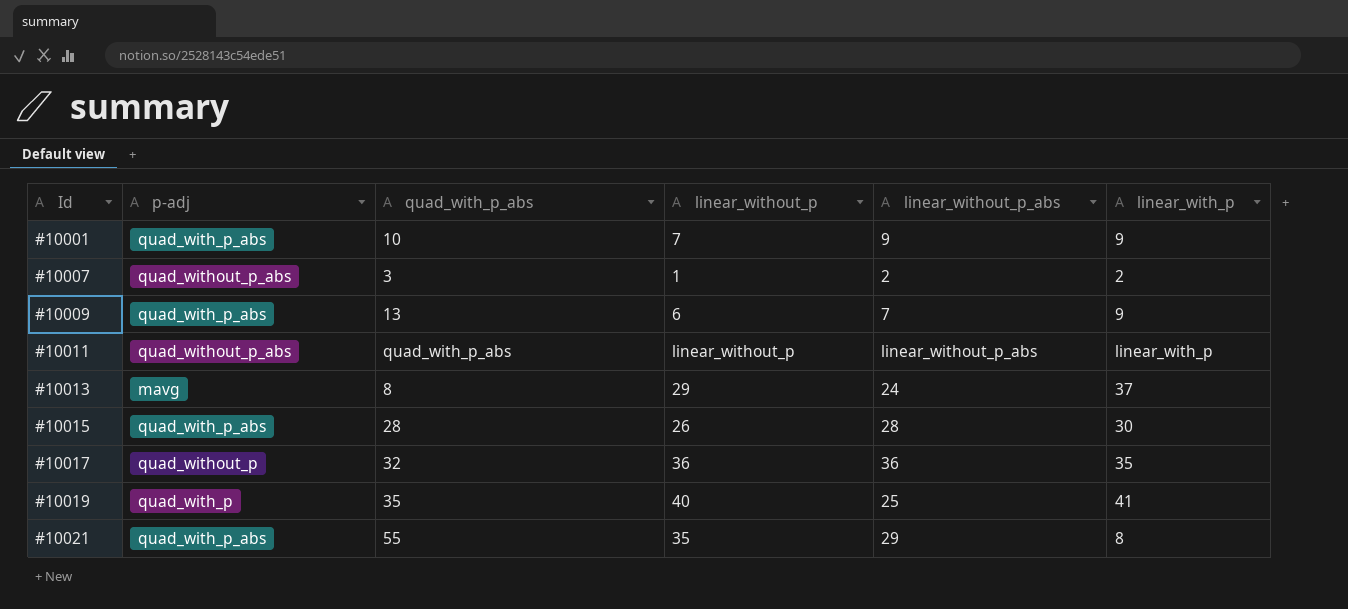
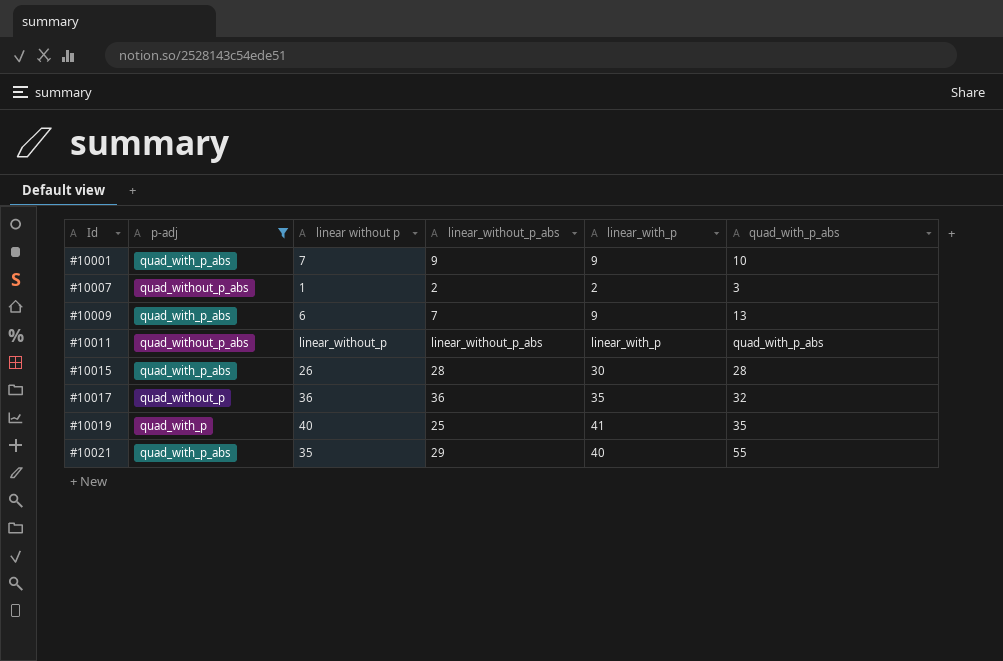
filter: none -> p-adj != mavg
column name: linear_without_p -> linear without p
column quad_with_p_abs | position: 3 -> 6
#10021 | linear_with_p: 8 -> 40

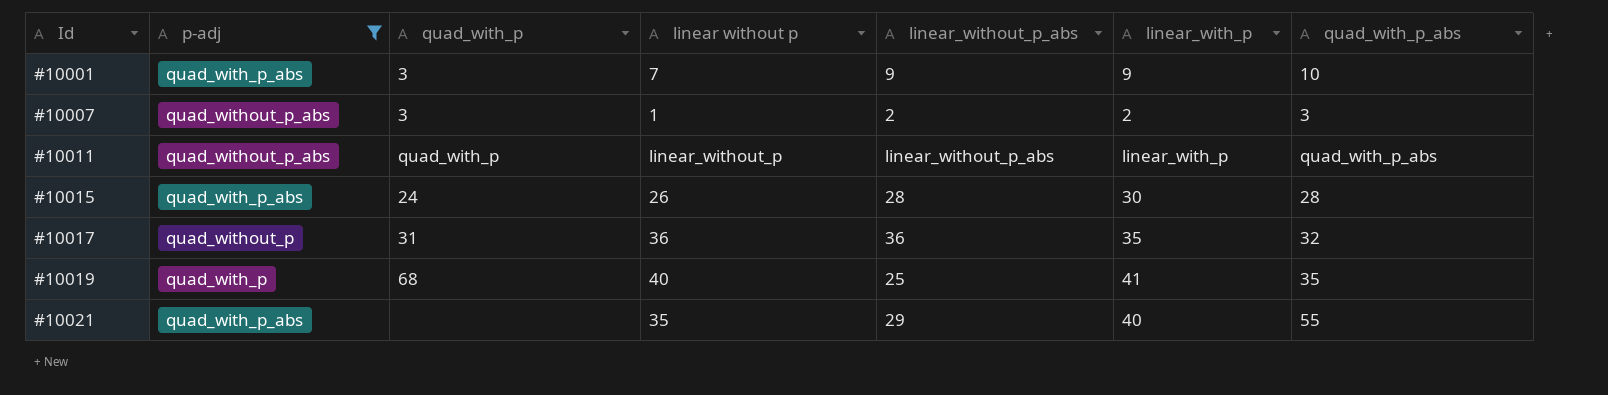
column quad_with_p | position: none -> 3
row #10009: quad_with_p_abs | 6 | 7 | 9 | 13 -> none

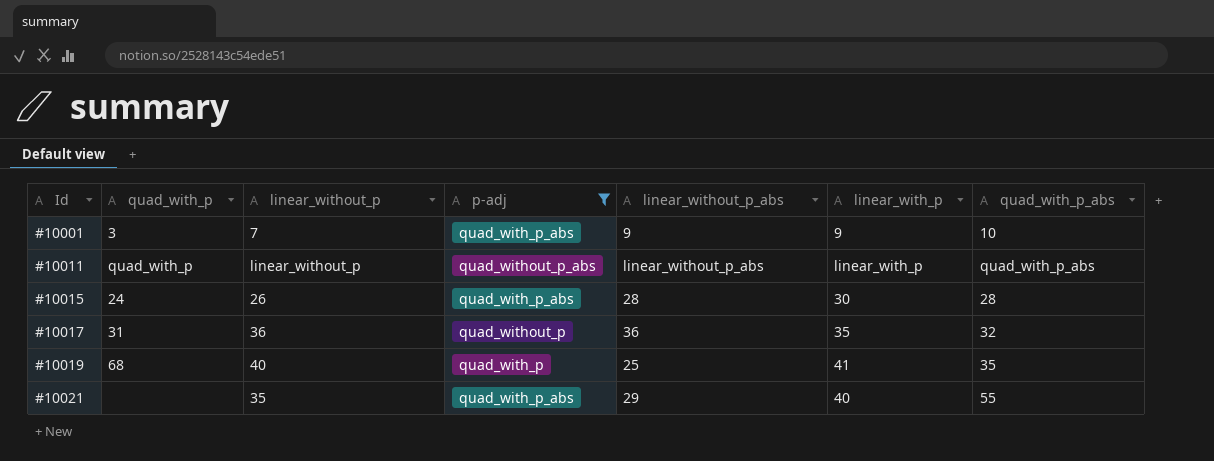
column name: linear without p -> linear_without_p
column p-adj | position: 2 -> 4
row #10007: quad_without_p_abs | 3 | 1 | 2 | 2 | 3 -> none

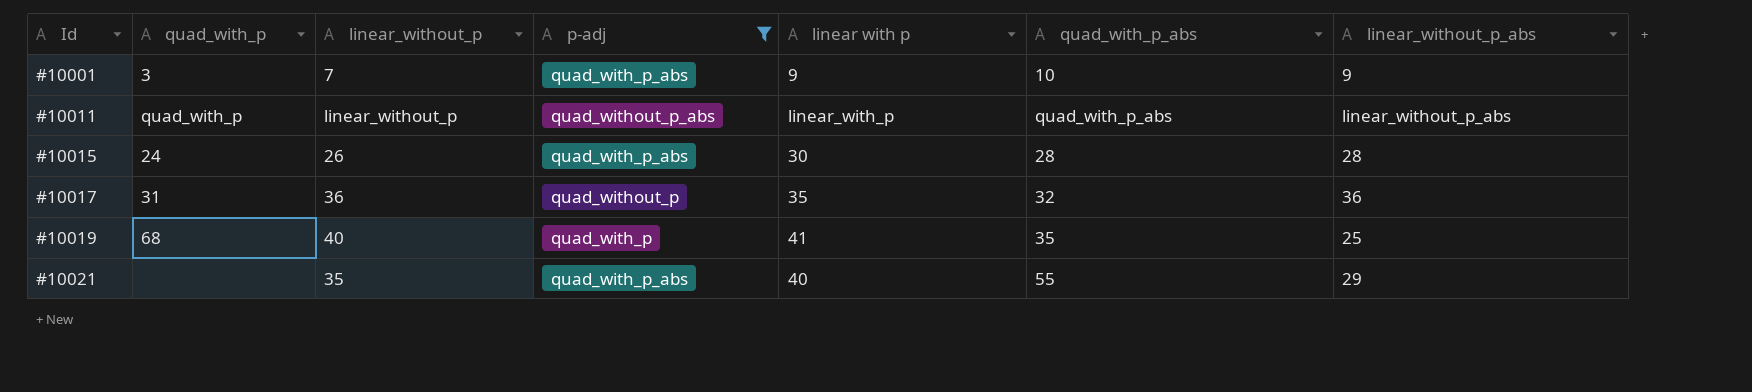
column name: linear_with_p -> linear with p
column linear_without_p_abs | position: 5 -> 7

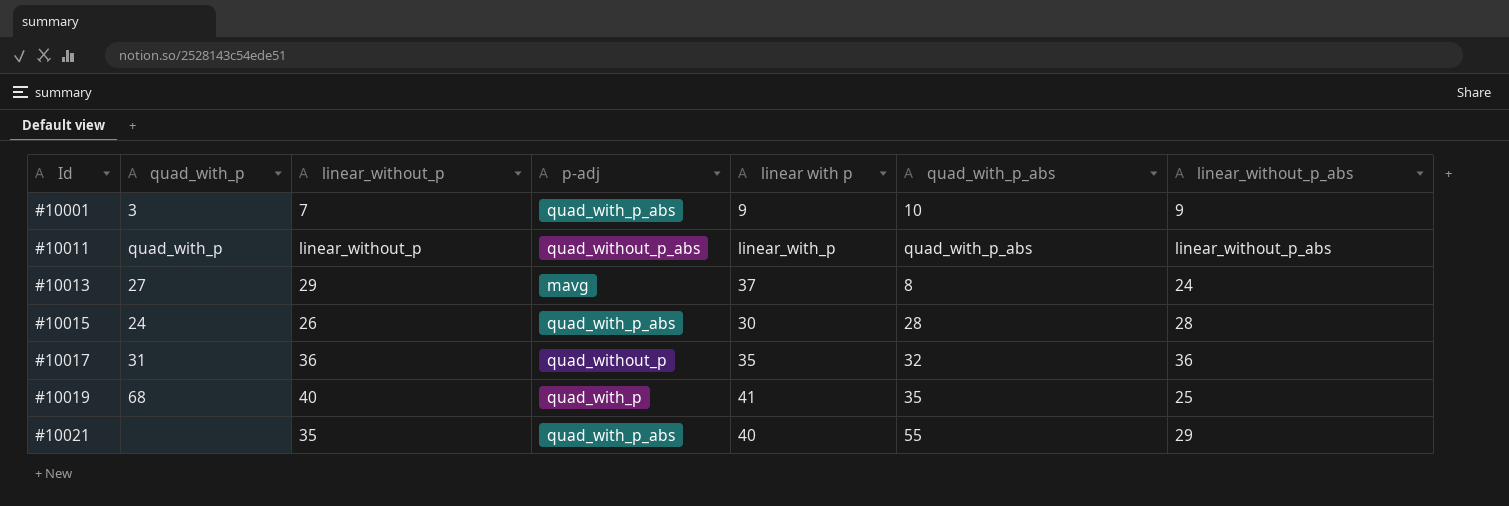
filter: p-adj != mavg -> none

